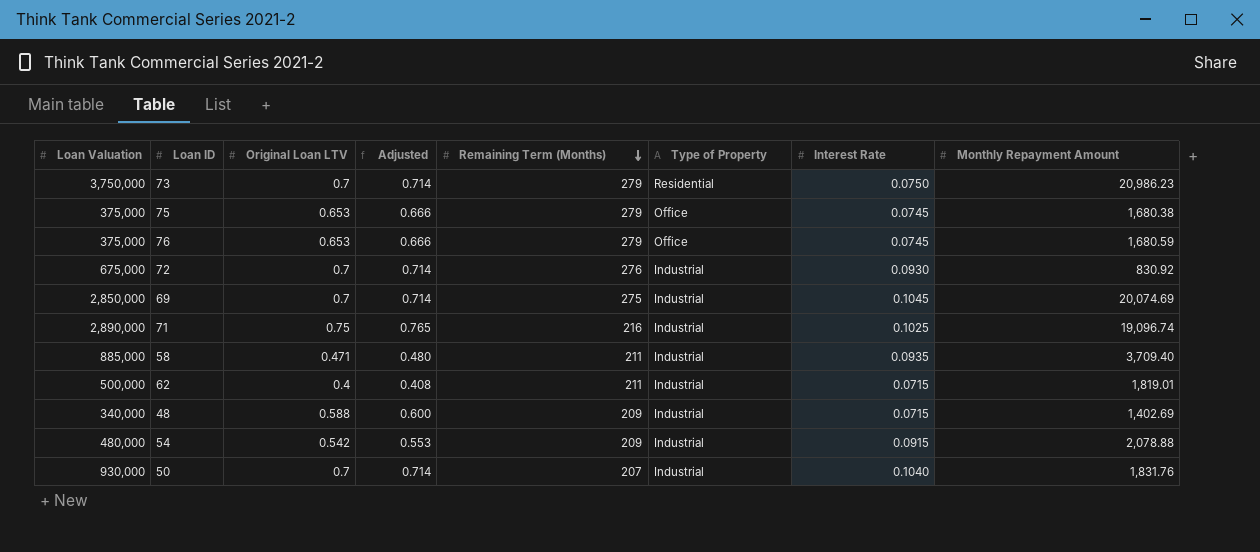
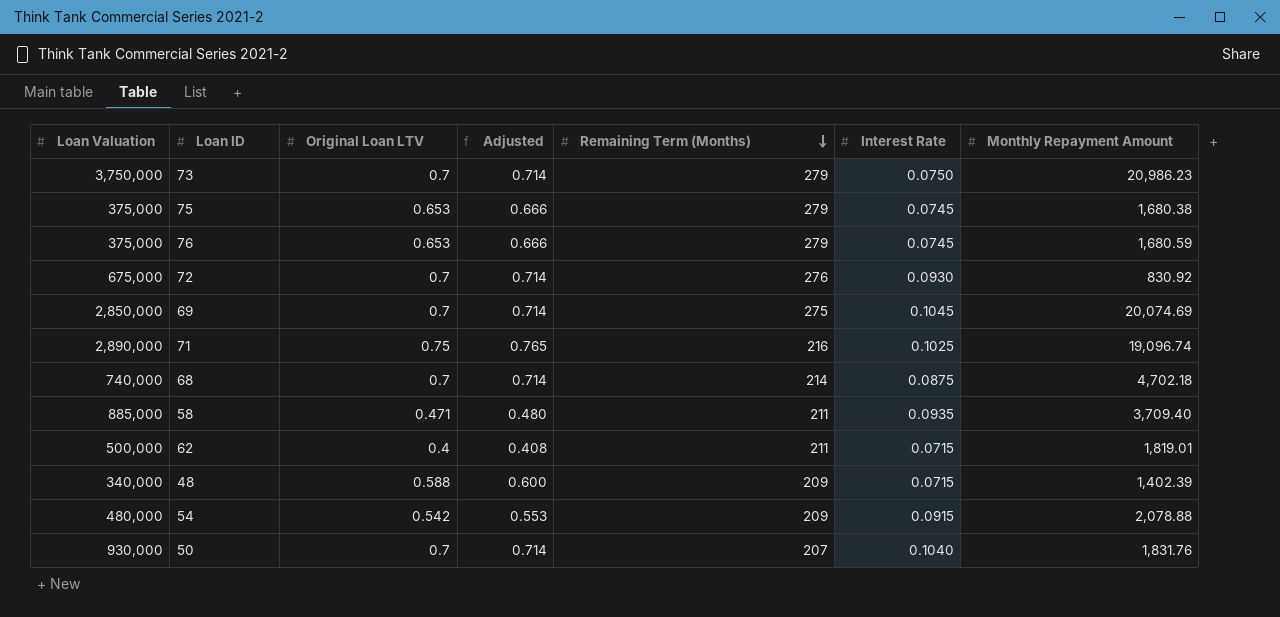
column Type of Property | position: 6 -> none
row 68: none -> 740,000 | 0.7 | 0.714 | 214 | 0.0875 | 4,702.18
48 | Monthly Repayment Amount: 1,402.69 -> 1,402.39

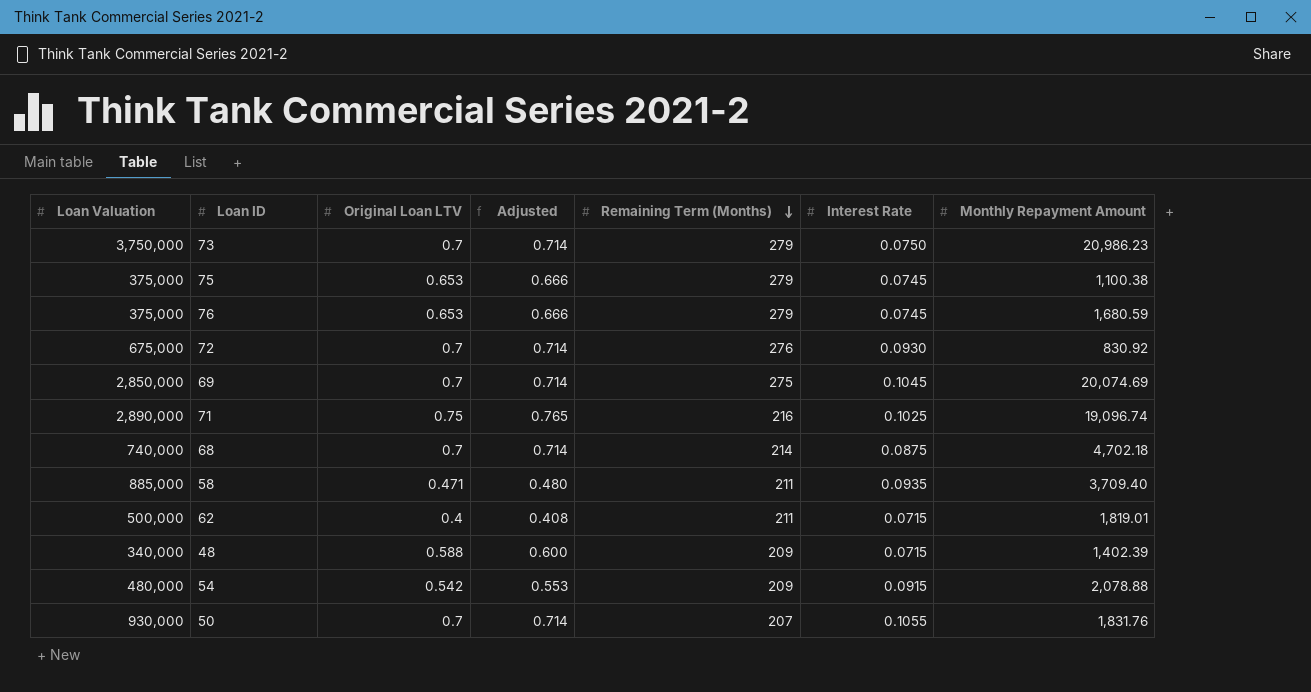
75 | Monthly Repayment Amount: 1,680.38 -> 1,100.38
50 | Interest Rate: 0.1040 -> 0.1055

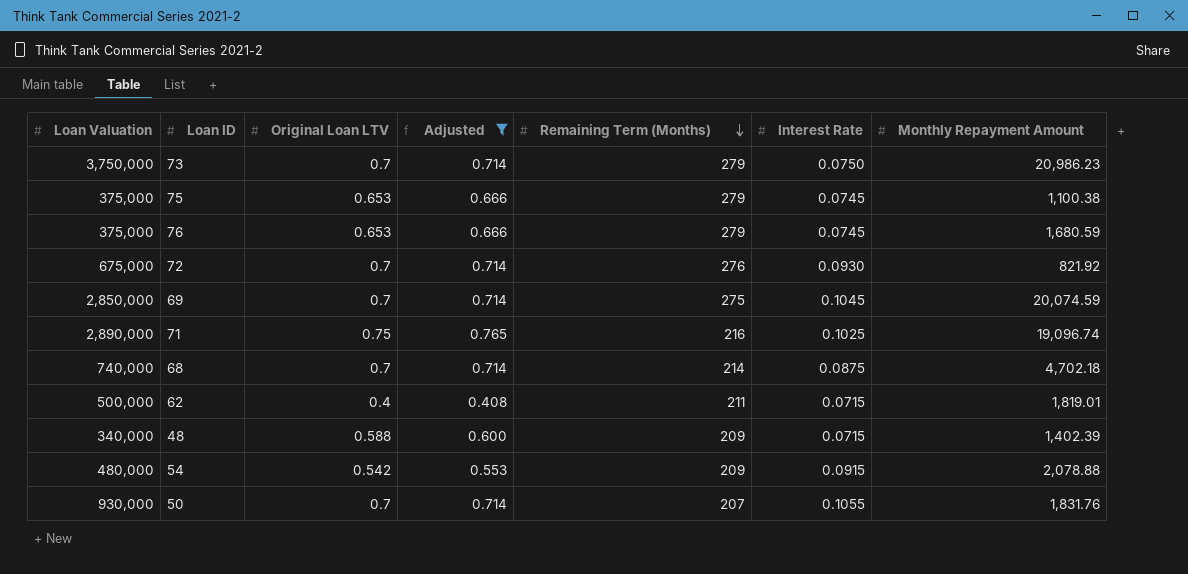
filter: none -> Adjusted != 0.480
72 | Monthly Repayment Amount: 830.92 -> 821.92
69 | Monthly Repayment Amount: 20,074.69 -> 20,074.59

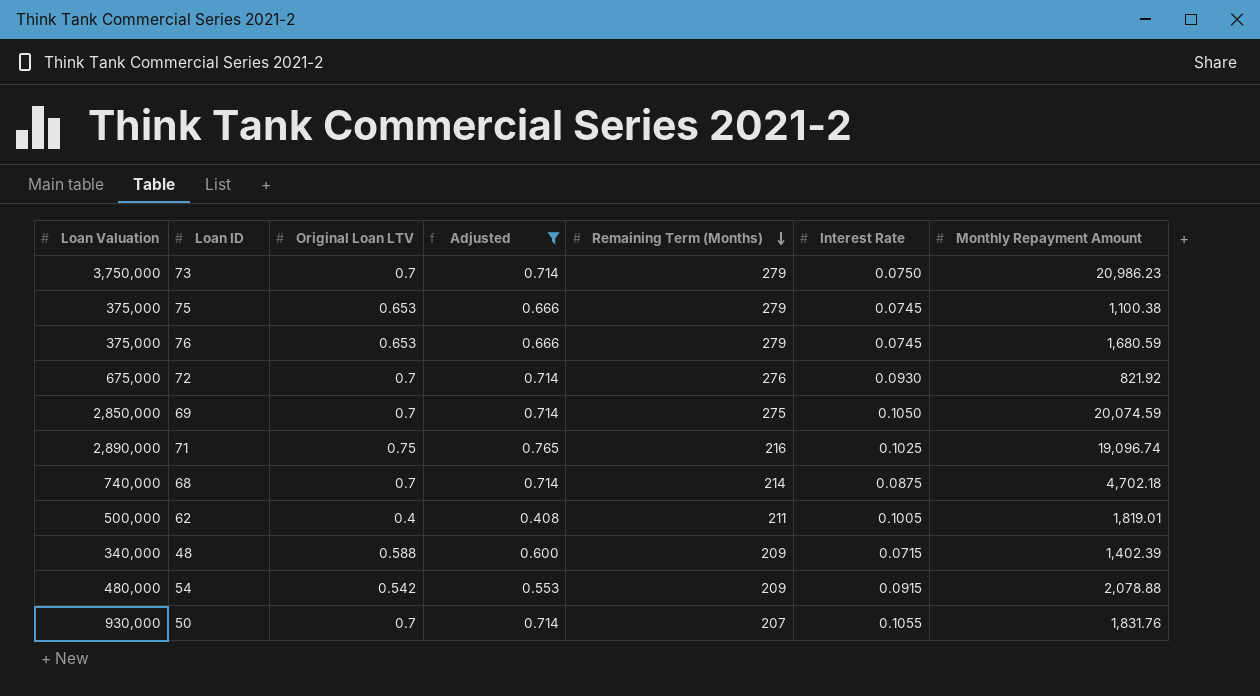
69 | Interest Rate: 0.1045 -> 0.1050
62 | Interest Rate: 0.0715 -> 0.1005

